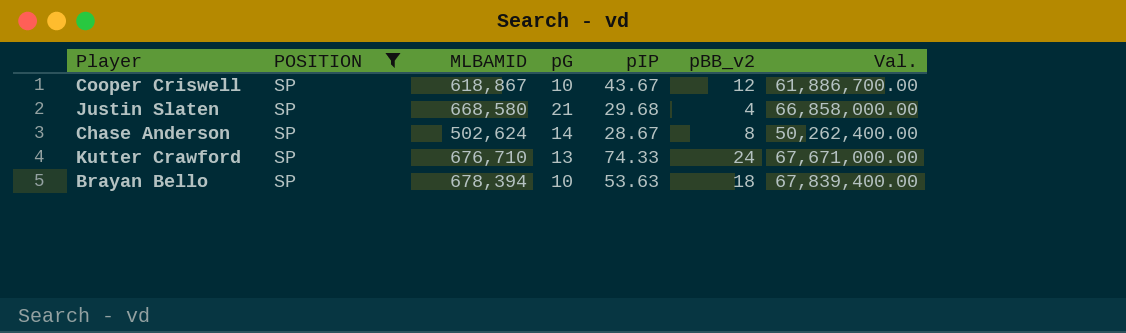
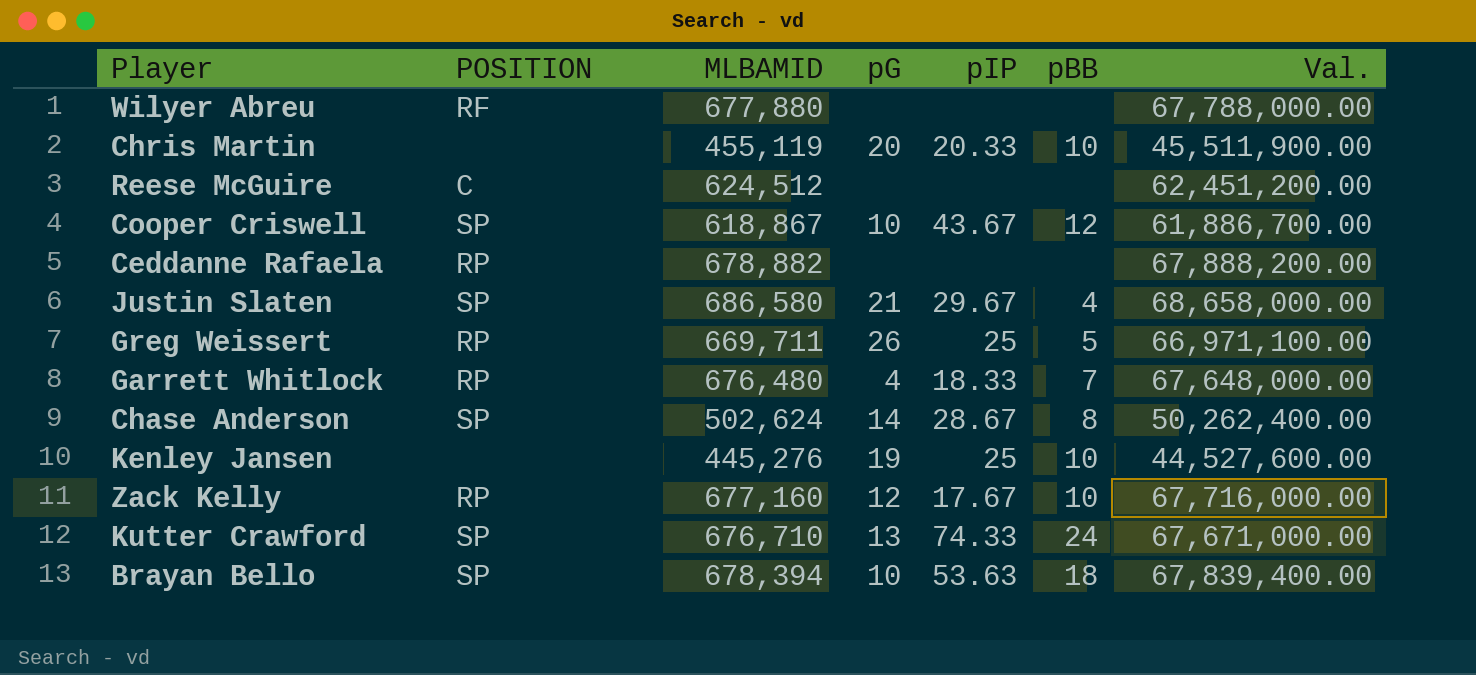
filter: POSITION = SP -> none
column name: pBB_v2 -> pBB
Justin Slaten | MLBAMID: 668,580 -> 686,580
Justin Slaten | pIP: 29.68 -> 29.67
Justin Slaten | Val.: 66,858,000.00 -> 68,658,000.00

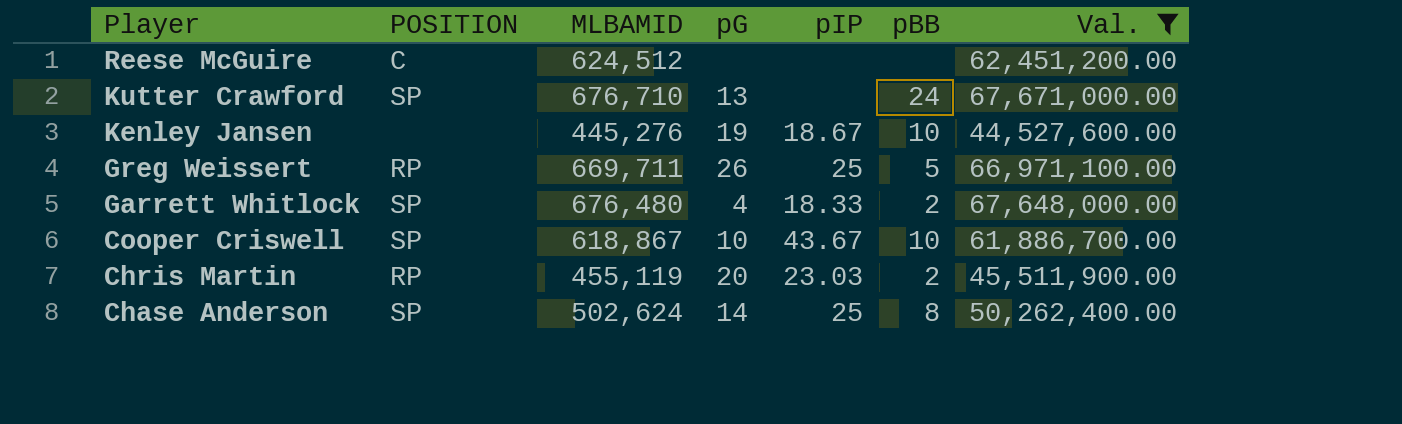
filter: none -> Val. <= 67,671,000.00
row order: none -> Player descending
Kutter Crawford | pIP: 74.33 -> none
Kenley Jansen | pIP: 25 -> 18.67
Garrett Whitlock | POSITION: RP -> SP
Garrett Whitlock | pBB: 7 -> 2
Cooper Criswell | pBB: 12 -> 10
Chris Martin | POSITION: none -> RP
Chris Martin | pIP: 20.33 -> 23.03
Chris Martin | pBB: 10 -> 2
Chase Anderson | pIP: 28.67 -> 25

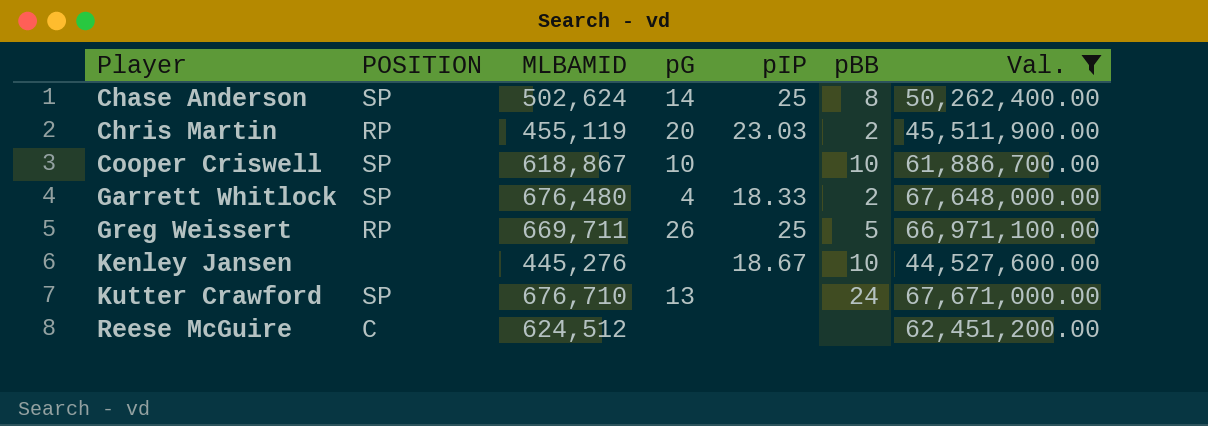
row order: Player descending -> Player ascending
Cooper Criswell | pIP: 43.67 -> none
Kenley Jansen | pG: 19 -> none

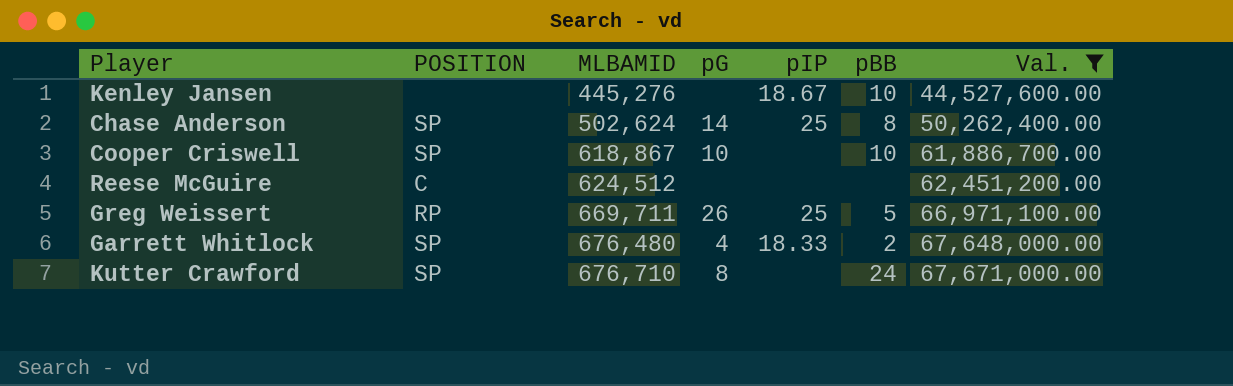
row order: Player ascending -> MLBAMID ascending
row Chris Martin: RP | 455,119 | 20 | 23.03 | 2 | 45,511,900.00 -> none
Kutter Crawford | pG: 13 -> 8

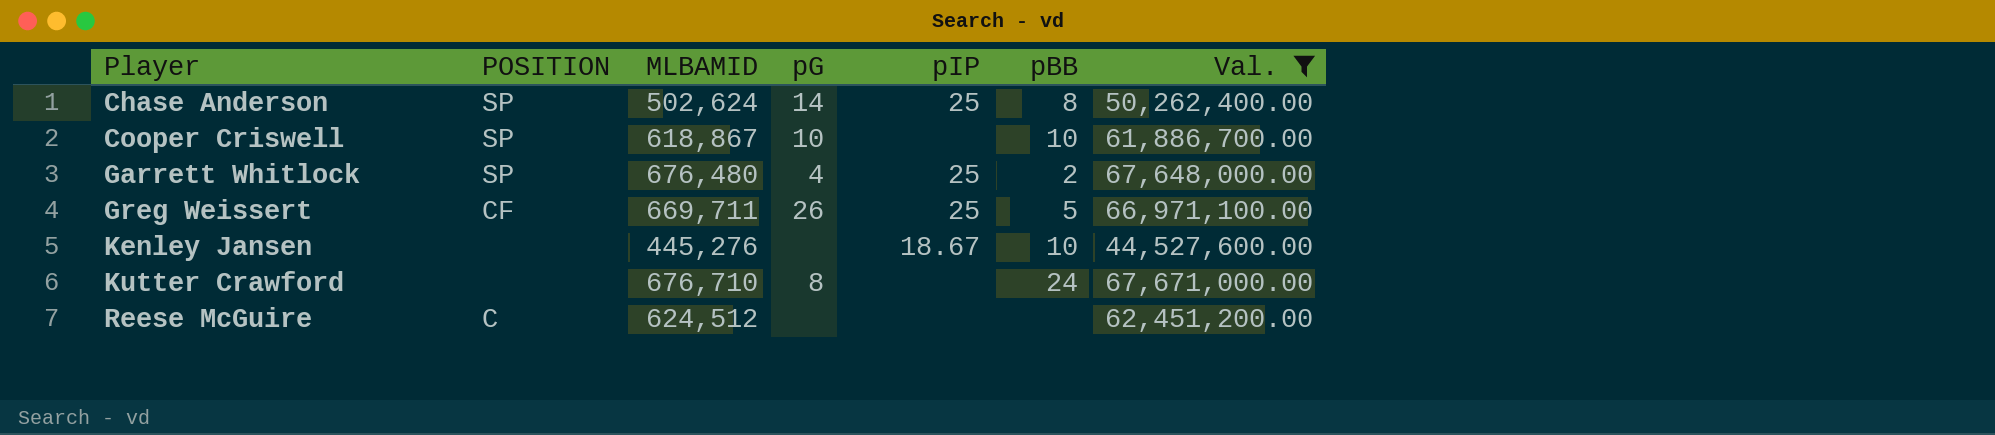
row order: MLBAMID ascending -> Player ascending
Garrett Whitlock | pIP: 18.33 -> 25
Greg Weissert | POSITION: RP -> CF
Kutter Crawford | POSITION: SP -> none

